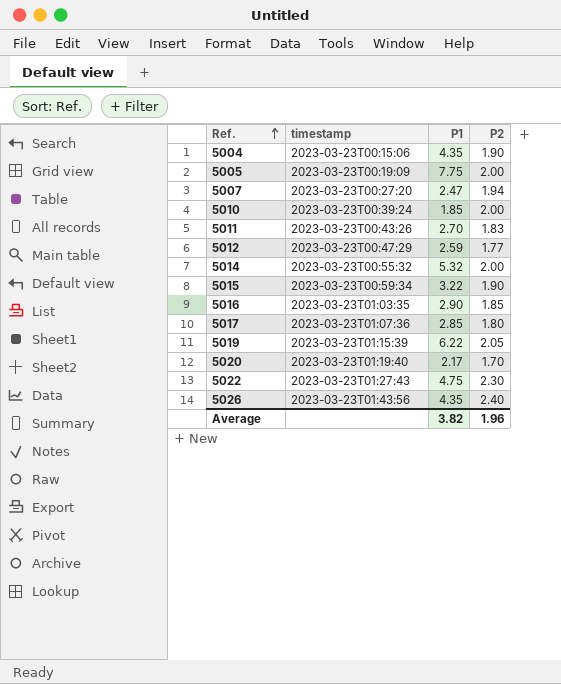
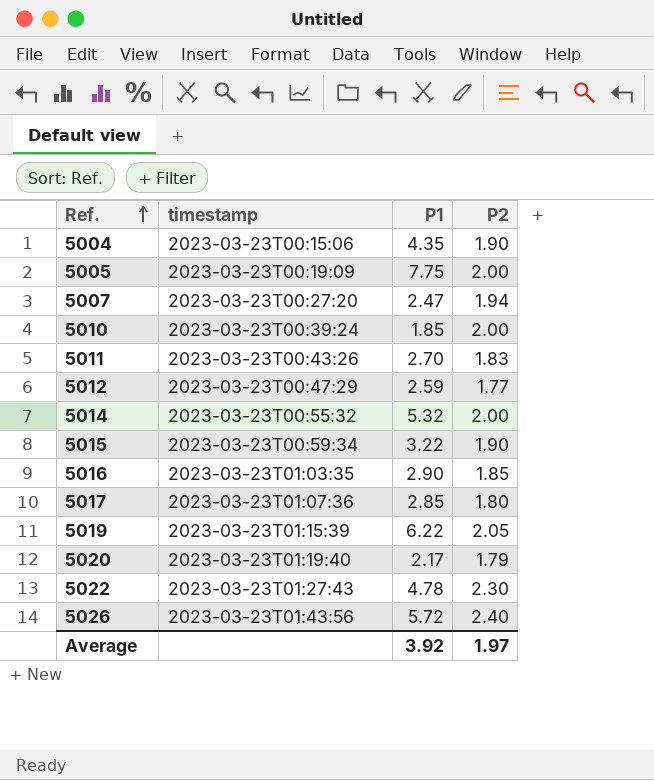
5020 | P2: 1.70 -> 1.79
5022 | P1: 4.75 -> 4.78
5026 | P1: 4.35 -> 5.72
Average | P1: 3.82 -> 3.92
Average | P2: 1.96 -> 1.97

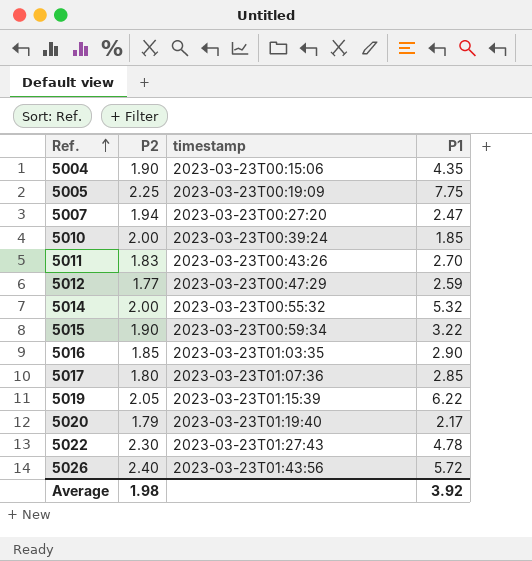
column P2 | position: 4 -> 2
5005 | P2: 2.00 -> 2.25
Average | P2: 1.97 -> 1.98

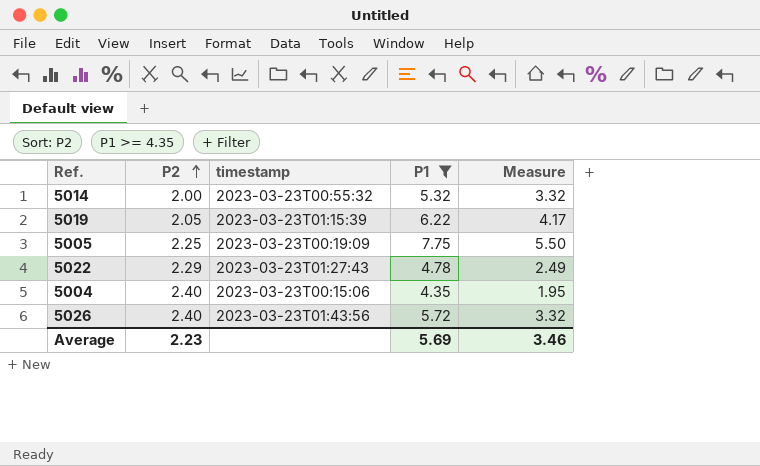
filter: none -> P1 >= 4.35
row order: Ref. ascending -> P2 ascending
column Measure | formula: none -> [P1] - [P2]
5022 | P2: 2.30 -> 2.29
5004 | P2: 1.90 -> 2.40
Average | P2: 1.98 -> 2.23
Average | P1: 3.92 -> 5.69

